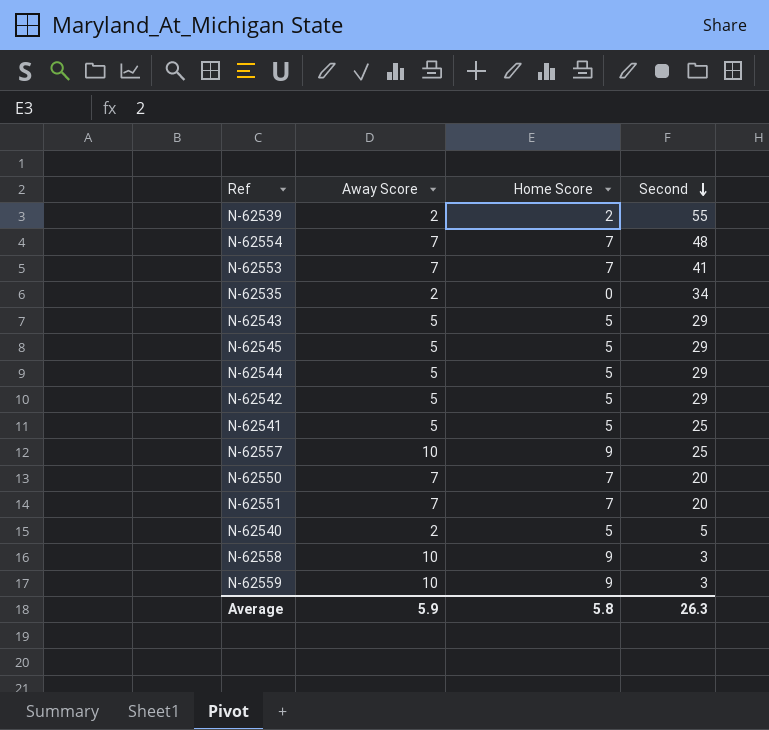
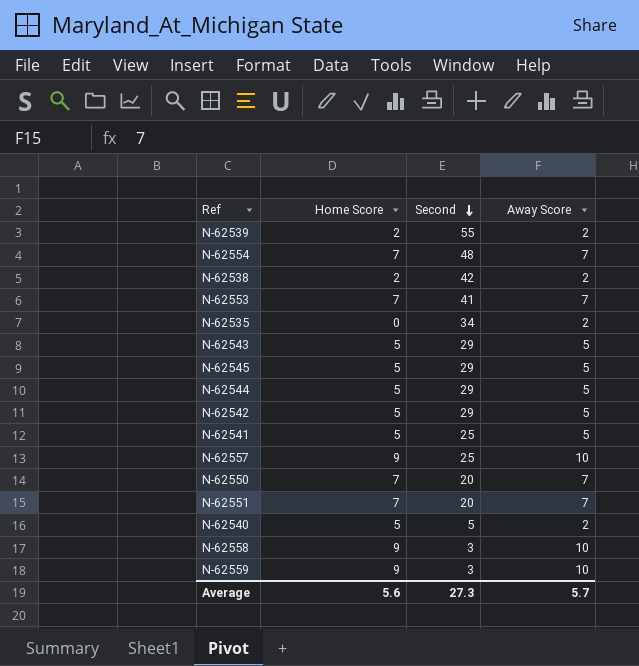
column Away Score | position: 2 -> 4
row N-62538: none -> 2 | 42 | 2
Average | Home Score: 5.8 -> 5.6
Average | Second: 26.3 -> 27.3
Average | Away Score: 5.9 -> 5.7

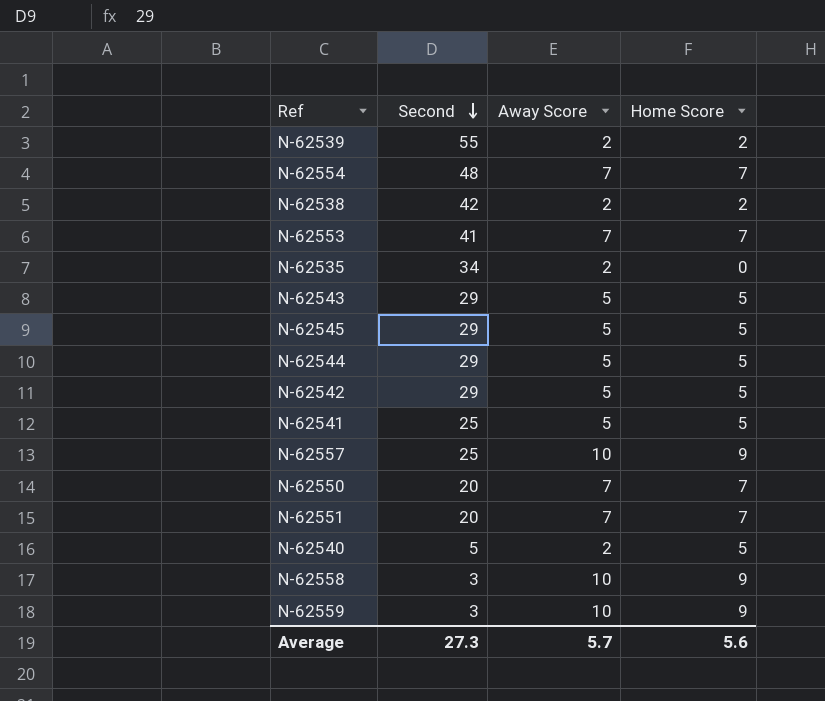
column Home Score | position: 2 -> 4

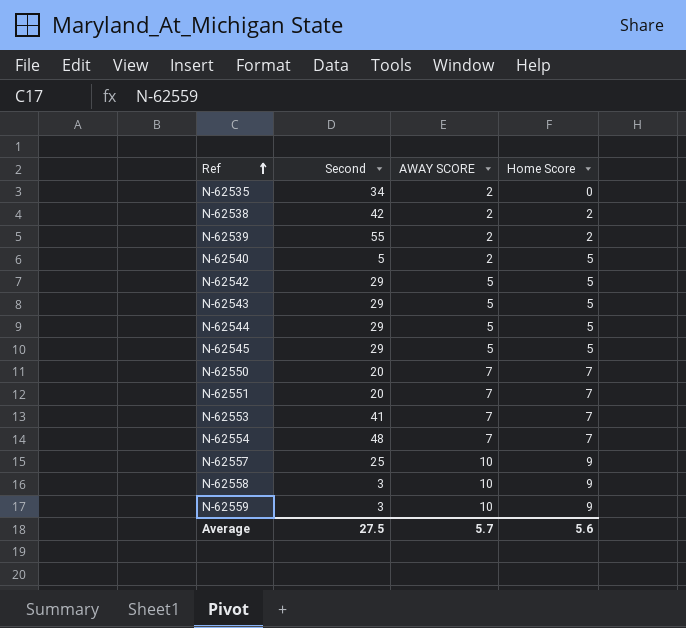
row order: Second descending -> Ref ascending
column name: Away Score -> AWAY SCORE
row N-62541: 25 | 5 | 5 -> none
Average | Second: 27.3 -> 27.5

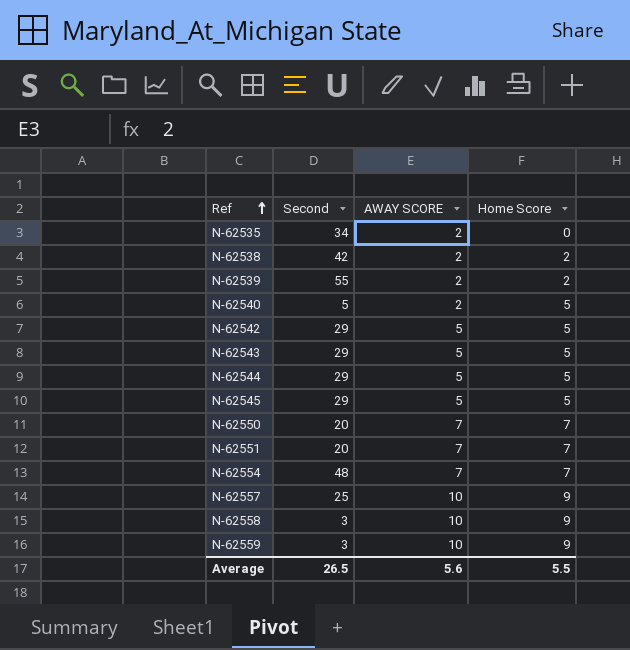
row N-62553: 41 | 7 | 7 -> none
Average | Second: 27.5 -> 26.5
Average | AWAY SCORE: 5.7 -> 5.6
Average | Home Score: 5.6 -> 5.5

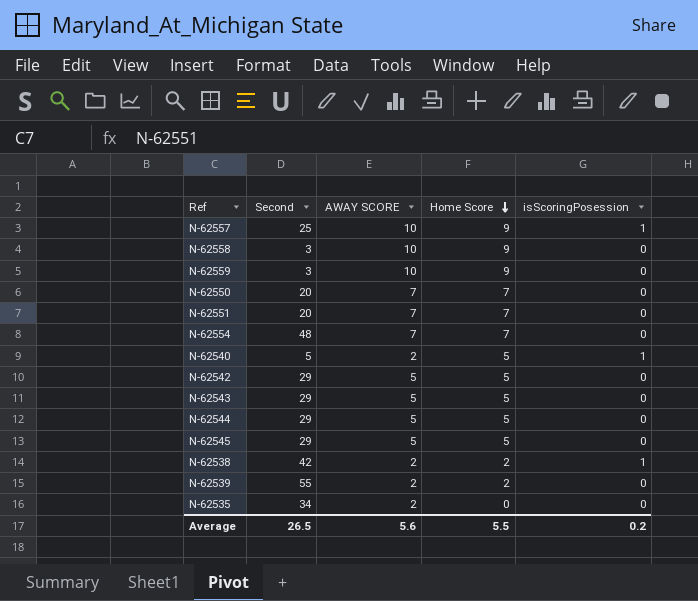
row order: Ref ascending -> Home Score descending
column isScoringPosession | position: none -> 5

